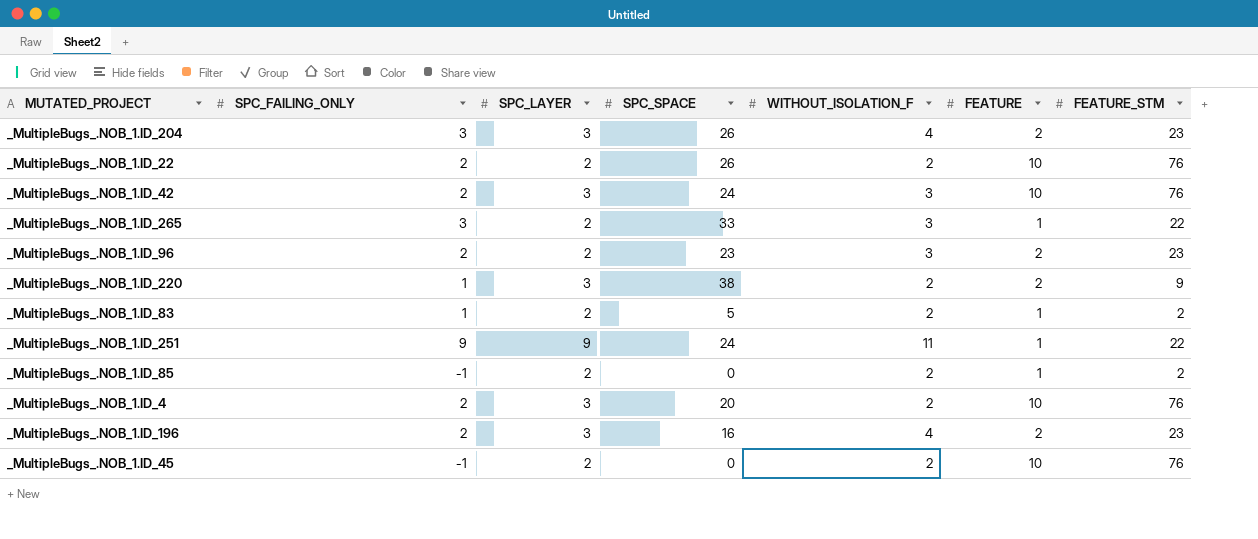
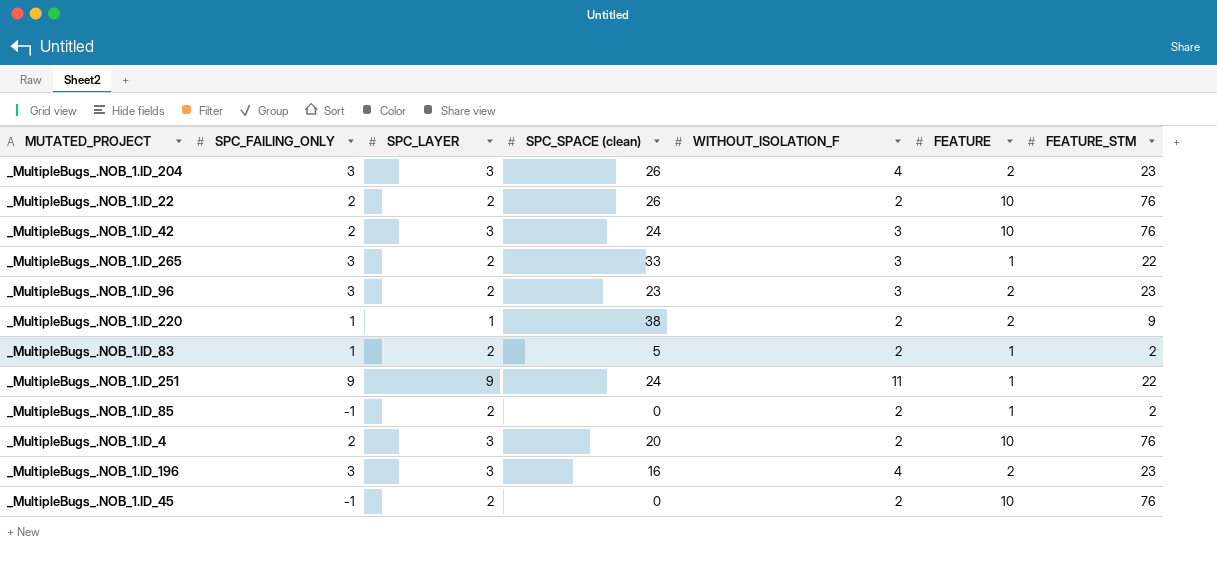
column name: SPC_SPACE -> SPC_SPACE (clean)
_MultipleBugs_.NOB_1.ID_96 | SPC_FAILING_ONLY: 2 -> 3
_MultipleBugs_.NOB_1.ID_220 | SPC_LAYER: 3 -> 1
_MultipleBugs_.NOB_1.ID_196 | SPC_FAILING_ONLY: 2 -> 3

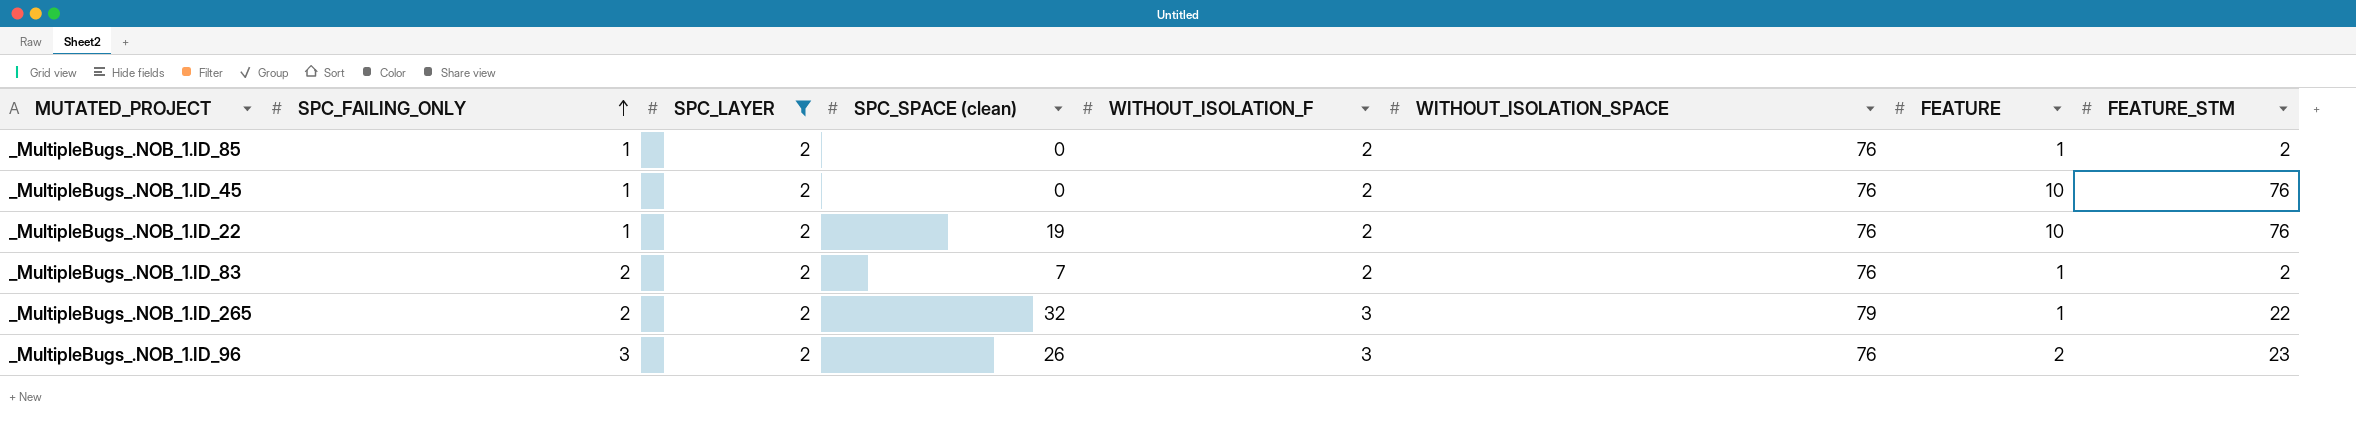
filter: none -> SPC_LAYER = 2
row order: none -> SPC_FAILING_ONLY ascending
column WITHOUT_ISOLATION_SPACE | position: none -> 6
_MultipleBugs_.NOB_1.ID_85 | SPC_FAILING_ONLY: -1 -> 1
_MultipleBugs_.NOB_1.ID_45 | SPC_FAILING_ONLY: -1 -> 1
_MultipleBugs_.NOB_1.ID_22 | SPC_FAILING_ONLY: 2 -> 1
_MultipleBugs_.NOB_1.ID_22 | SPC_SPACE (clean): 26 -> 19
_MultipleBugs_.NOB_1.ID_83 | SPC_FAILING_ONLY: 1 -> 2
_MultipleBugs_.NOB_1.ID_83 | SPC_SPACE (clean): 5 -> 7
_MultipleBugs_.NOB_1.ID_265 | SPC_FAILING_ONLY: 3 -> 2
_MultipleBugs_.NOB_1.ID_265 | SPC_SPACE (clean): 33 -> 32
_MultipleBugs_.NOB_1.ID_96 | SPC_SPACE (clean): 23 -> 26

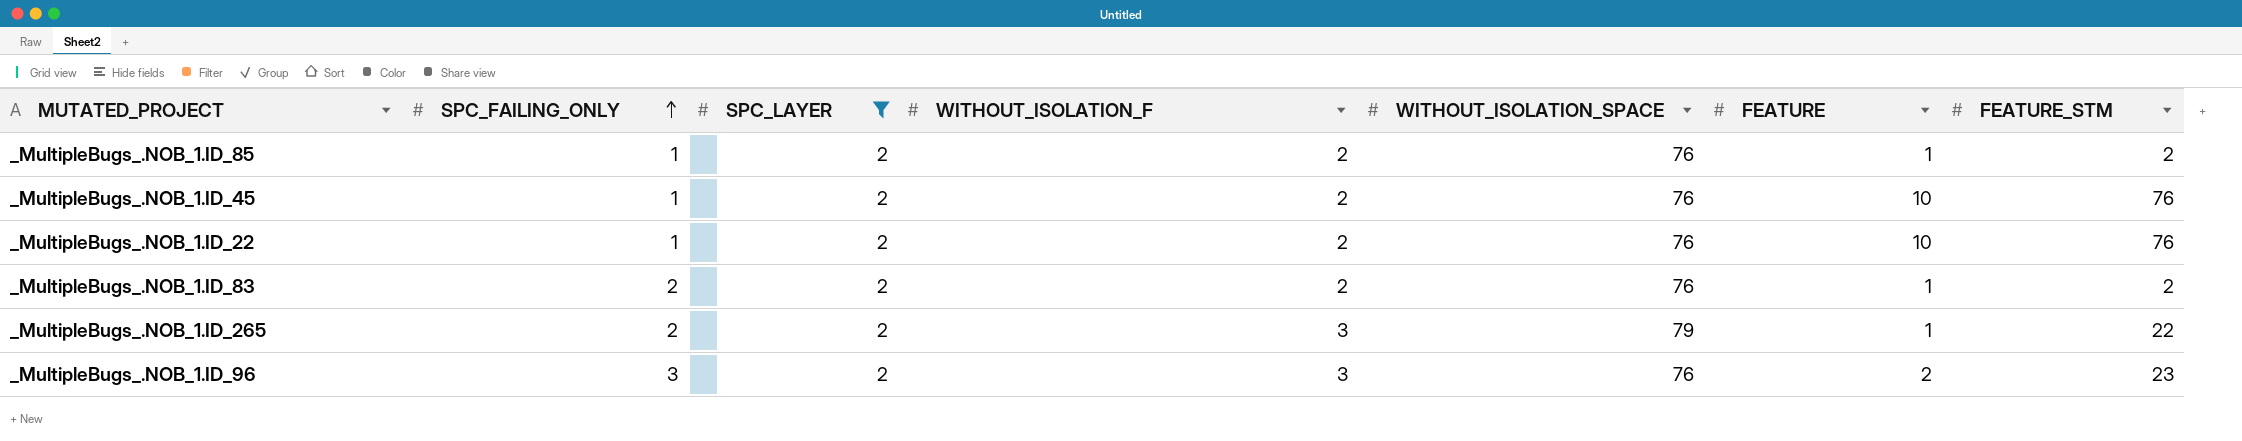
column SPC_SPACE (clean) | position: 4 -> none

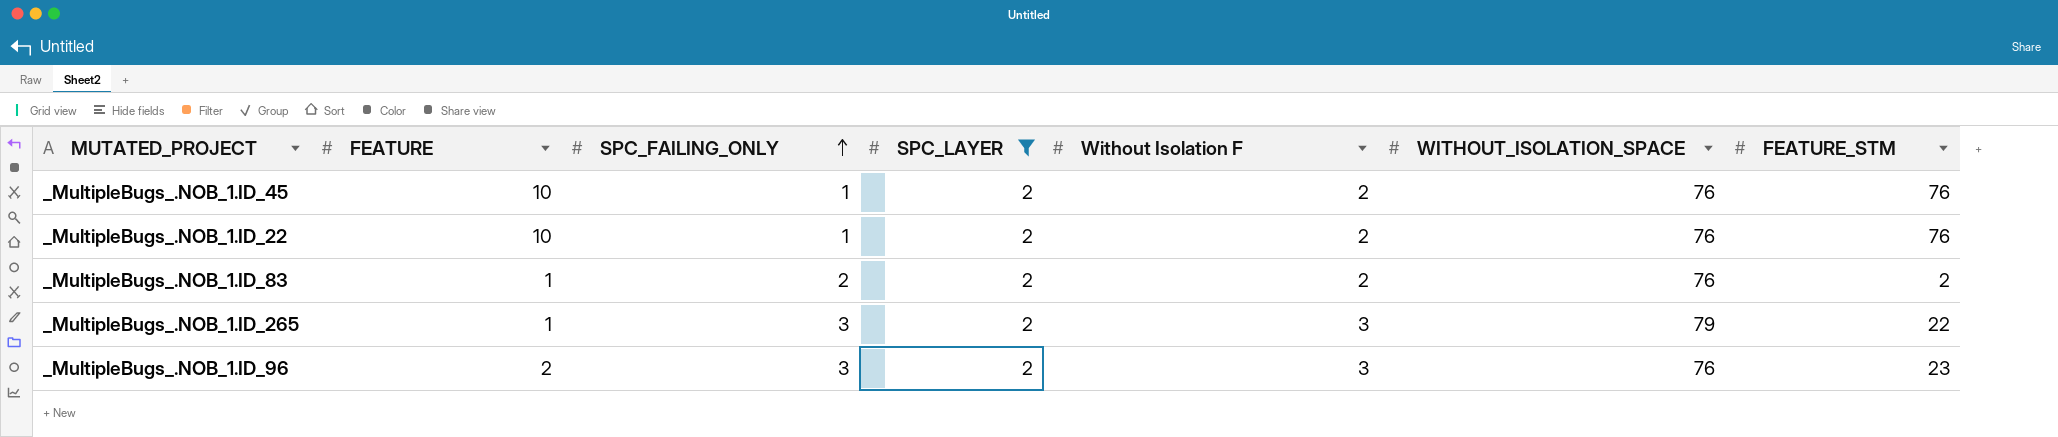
column FEATURE | position: 6 -> 2
column name: WITHOUT_ISOLATION_F -> Without Isolation F
row _MultipleBugs_.NOB_1.ID_85: 1 | 2 | 2 | 76 | 1 | 2 -> none
_MultipleBugs_.NOB_1.ID_265 | SPC_FAILING_ONLY: 2 -> 3

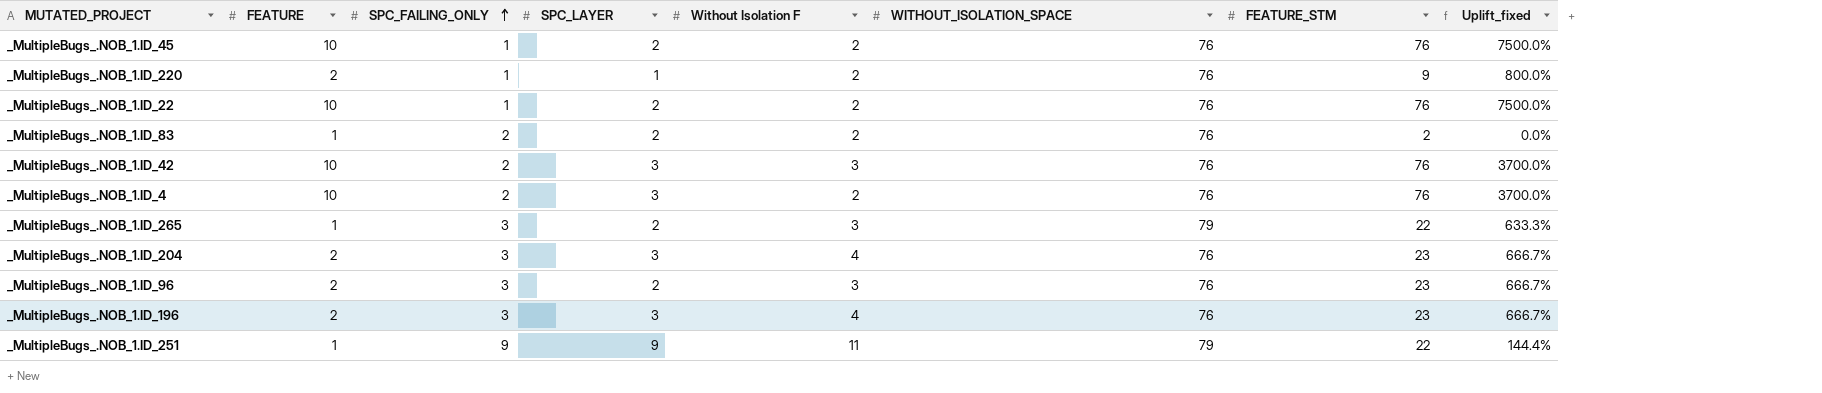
filter: SPC_LAYER = 2 -> none
column Uplift_fixed | formula: none -> ([FEATURE_STM] - [SPC_FAILING_ONLY]) / [SPC_FAILING_ONLY]

